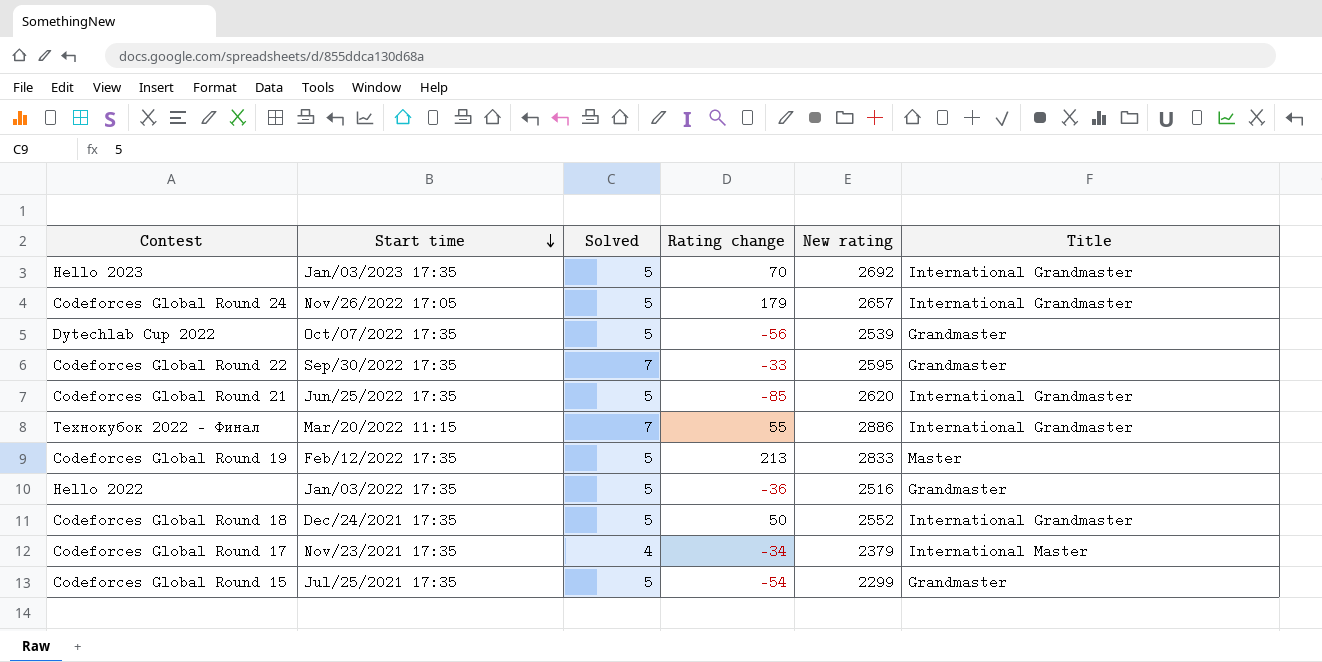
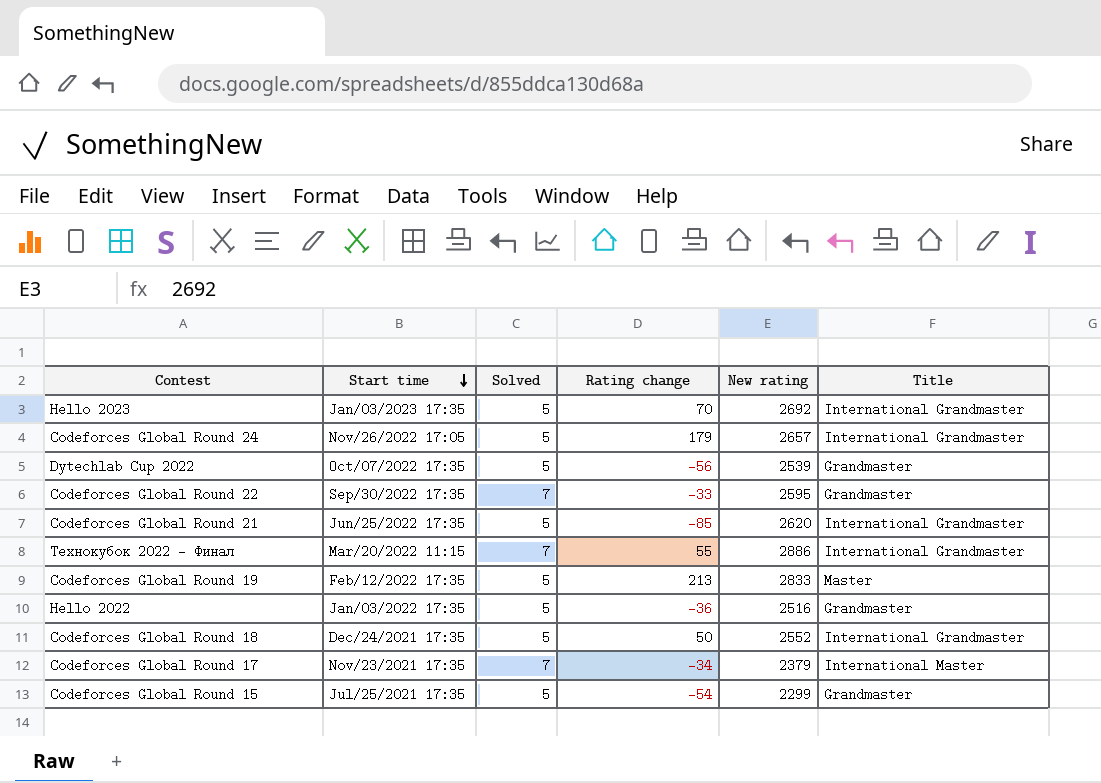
Codeforces Global Round 17 | Solved: 4 -> 7

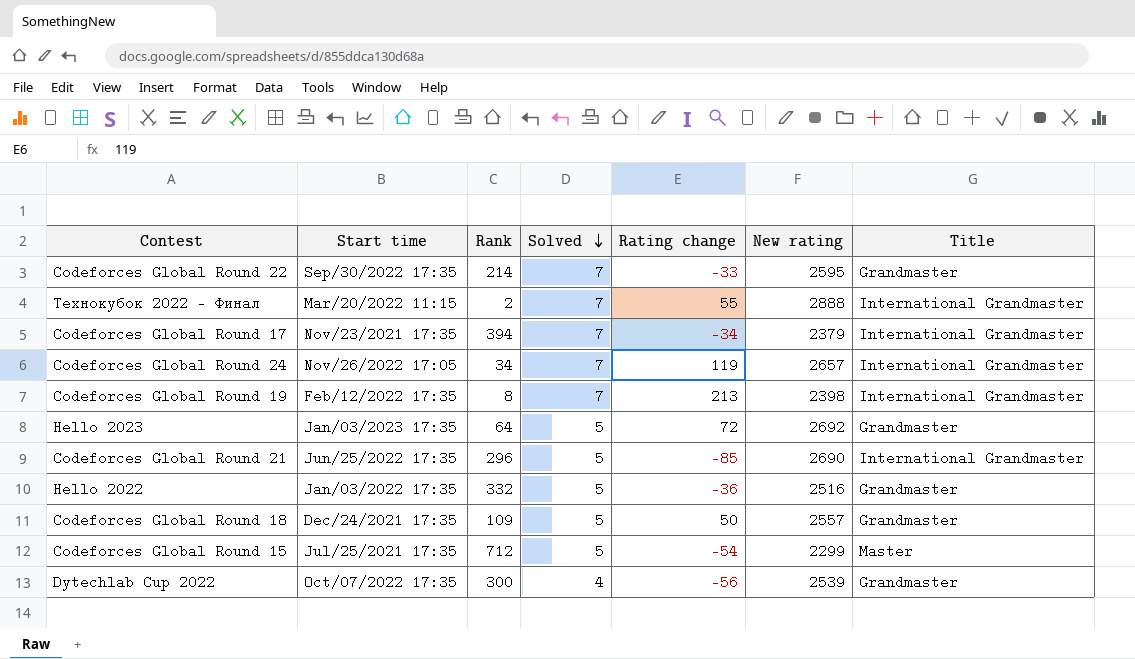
row order: Start time descending -> Solved descending
column Rank | position: none -> 3
Технокубок 2022 - Финал | New rating: 2886 -> 2888
Codeforces Global Round 17 | Title: International Master -> International Grandmaster
Codeforces Global Round 24 | Solved: 5 -> 7
Codeforces Global Round 24 | Rating change: 179 -> 119
Codeforces Global Round 19 | Solved: 5 -> 7
Codeforces Global Round 19 | New rating: 2833 -> 2398
Codeforces Global Round 19 | Title: Master -> International Grandmaster
Hello 2023 | Rating change: 70 -> 72
Hello 2023 | Title: International Grandmaster -> Grandmaster
Codeforces Global Round 21 | New rating: 2620 -> 2690
Codeforces Global Round 18 | New rating: 2552 -> 2557
Codeforces Global Round 18 | Title: International Grandmaster -> Grandmaster
Codeforces Global Round 15 | Title: Grandmaster -> Master
Dytechlab Cup 2022 | Solved: 5 -> 4

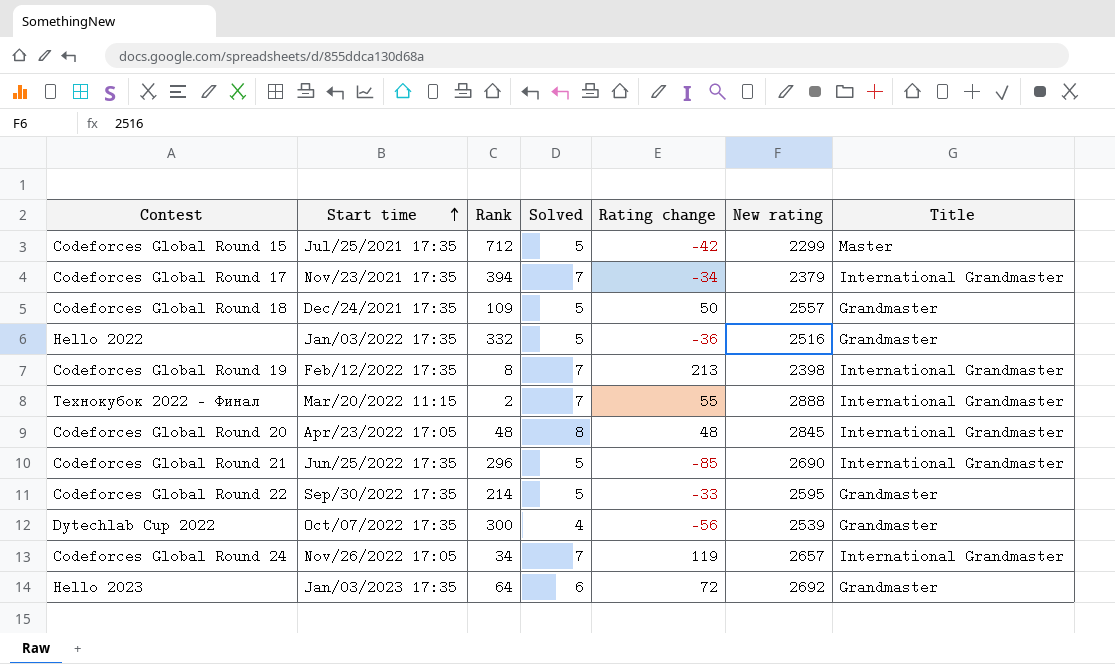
row order: Solved descending -> Start time ascending
Codeforces Global Round 15 | Rating change: -54 -> -42
row Codeforces Global Round 20: none -> Apr/23/2022 17:05 | 48 | 8 | 48 | 2845 | International Grandmaster
Codeforces Global Round 22 | Solved: 7 -> 5
Hello 2023 | Solved: 5 -> 6

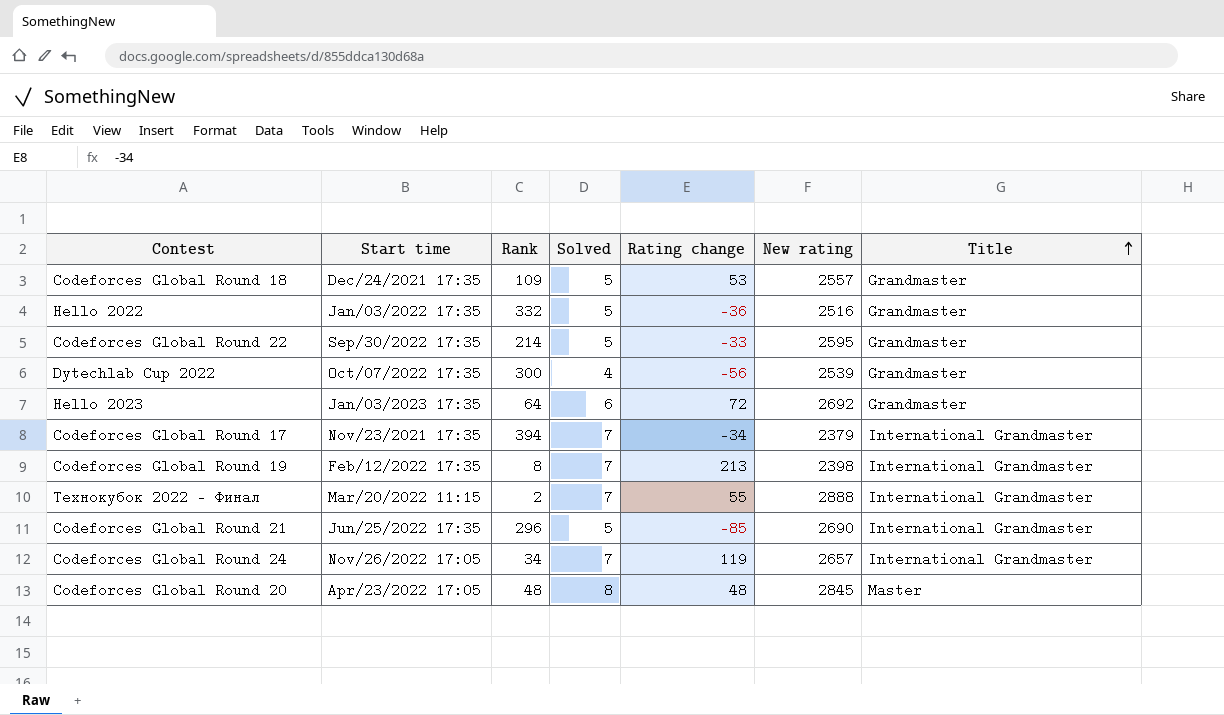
row order: Start time ascending -> Title ascending
row Codeforces Global Round 15: Jul/25/2021 17:35 | 712 | 5 | -42 | 2299 | Master -> none
Codeforces Global Round 18 | Rating change: 50 -> 53
Codeforces Global Round 20 | Title: International Grandmaster -> Master

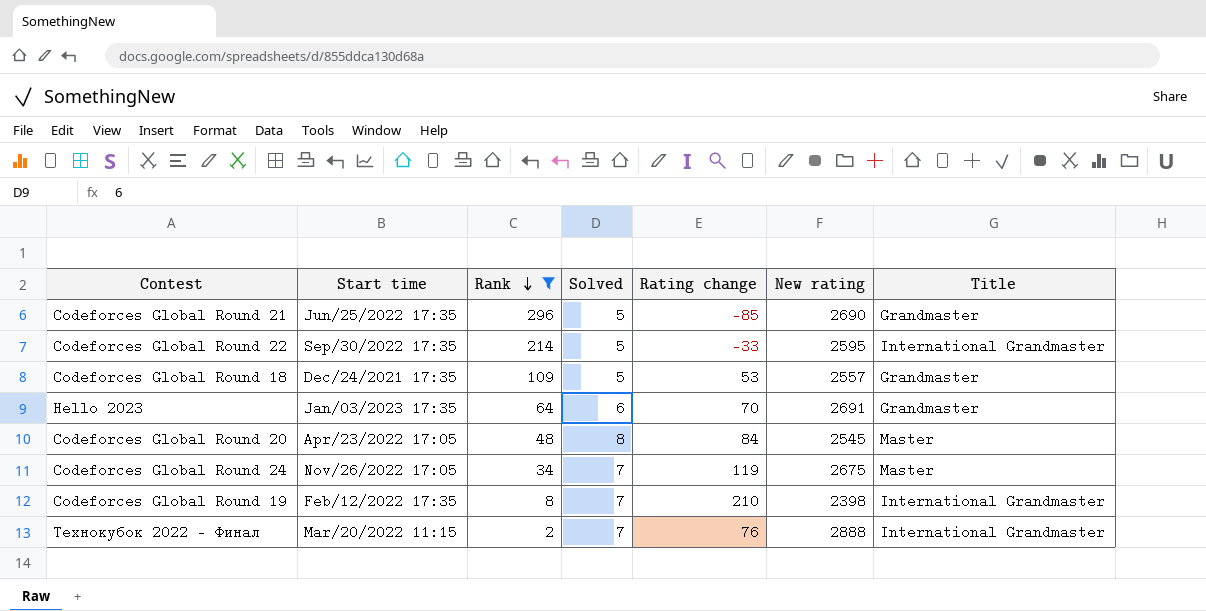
filter: none -> Rank <= 296
row order: Title ascending -> Rank descending
Codeforces Global Round 21 | Title: International Grandmaster -> Grandmaster
Codeforces Global Round 22 | Title: Grandmaster -> International Grandmaster
Hello 2023 | Rating change: 72 -> 70
Hello 2023 | New rating: 2692 -> 2691
Codeforces Global Round 20 | Rating change: 48 -> 84
Codeforces Global Round 20 | New rating: 2845 -> 2545
Codeforces Global Round 24 | New rating: 2657 -> 2675
Codeforces Global Round 24 | Title: International Grandmaster -> Master
Codeforces Global Round 19 | Rating change: 213 -> 210
Технокубок 2022 - Финал | Rating change: 55 -> 76

